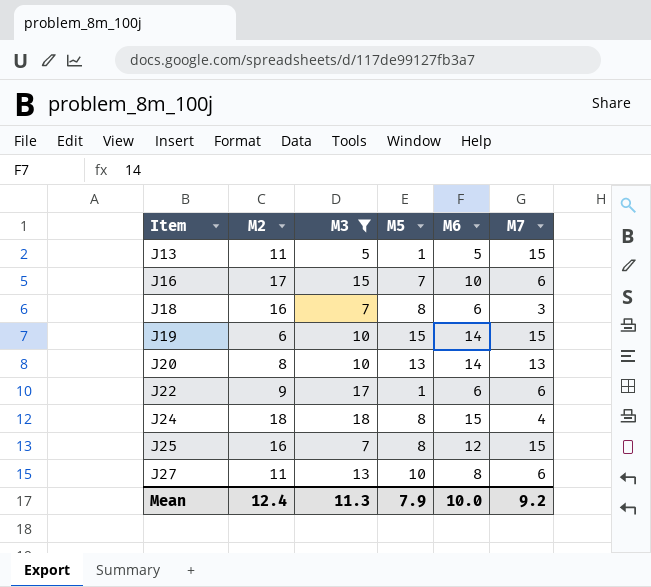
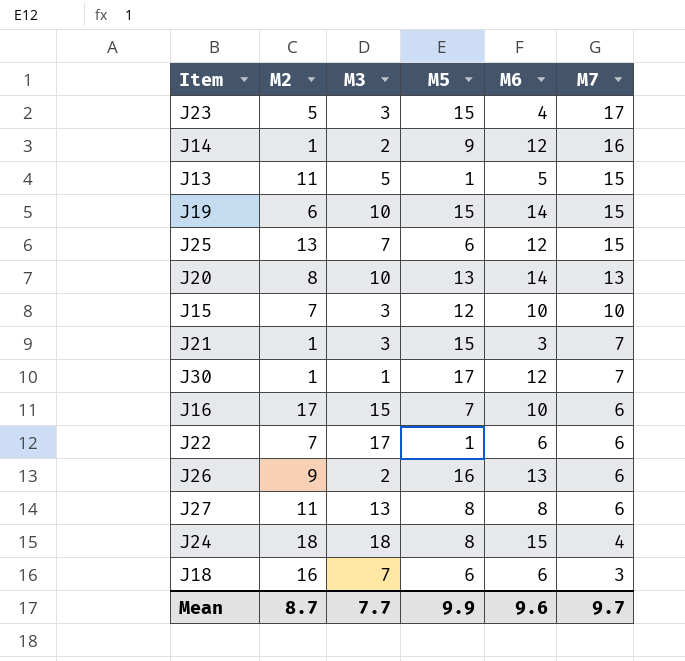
filter: M3 >= 5 -> none
row order: Item ascending -> M7 descending
J25 | M2: 16 -> 13
J25 | M5: 8 -> 6
J22 | M2: 9 -> 7
J27 | M5: 10 -> 8
J18 | M5: 8 -> 6
Mean | M2: 12.4 -> 8.7
Mean | M3: 11.3 -> 7.7
Mean | M5: 7.9 -> 9.9
Mean | M6: 10.0 -> 9.6
Mean | M7: 9.2 -> 9.7

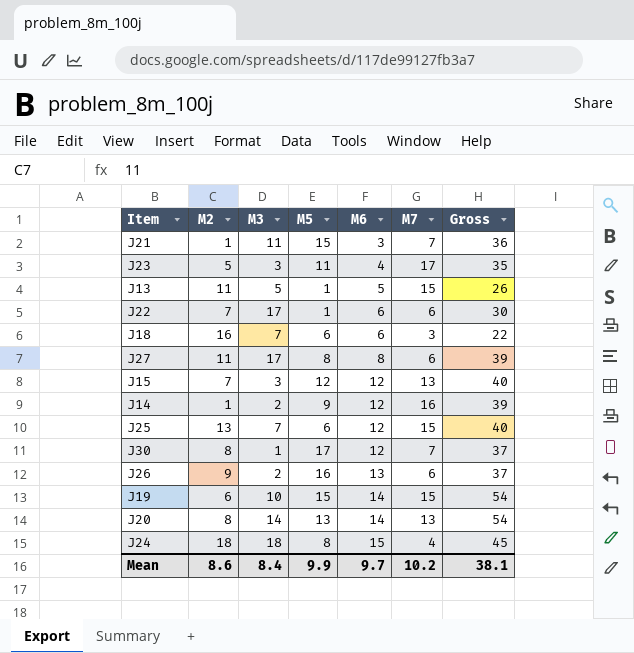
row order: M7 descending -> M6 ascending
column Gross | formula: none -> [M3] + [M5] + [M6] + [M7]
row J16: 17 | 15 | 7 | 10 | 6 -> none
J21 | M3: 3 -> 11
J23 | M5: 15 -> 11
J27 | M3: 13 -> 17
J15 | M6: 10 -> 12
J15 | M7: 10 -> 13
J30 | M2: 1 -> 8
J20 | M3: 10 -> 14
Mean | M2: 8.7 -> 8.6
Mean | M3: 7.7 -> 8.4
Mean | M6: 9.6 -> 9.7
Mean | M7: 9.7 -> 10.2

